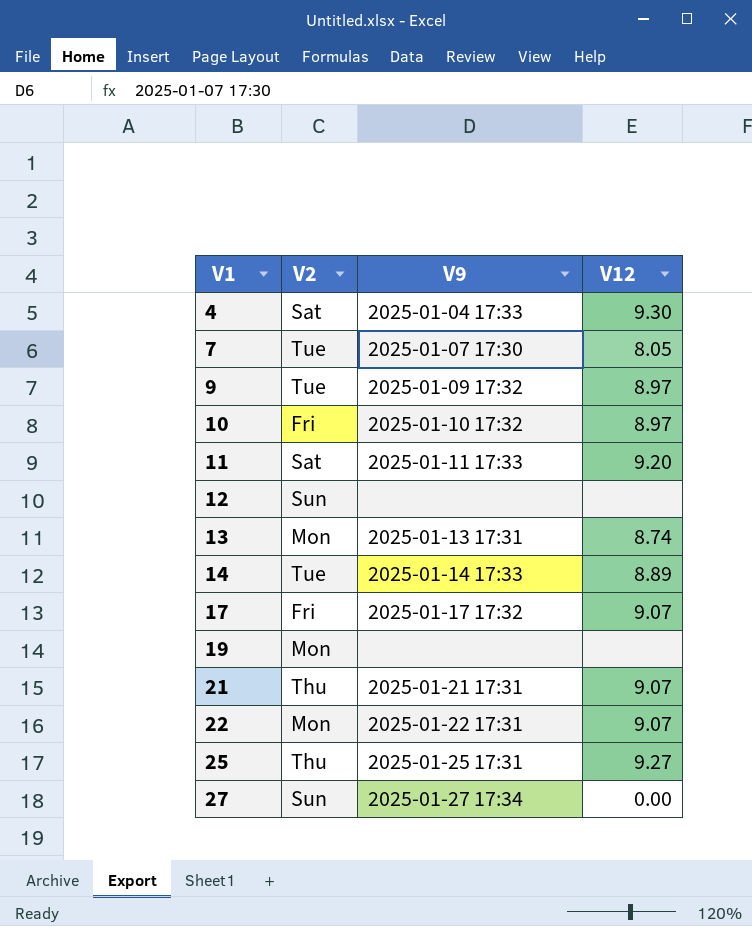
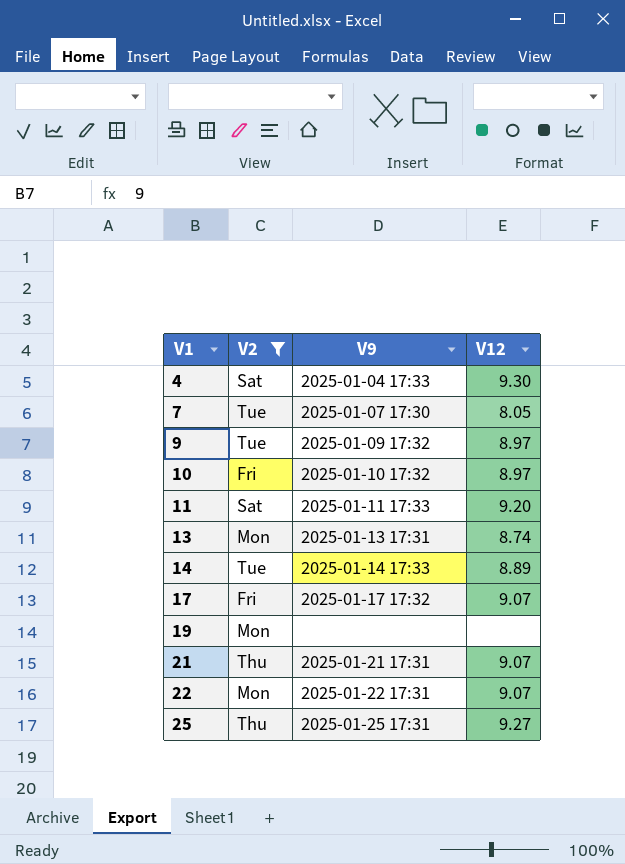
filter: none -> V2 != Sun

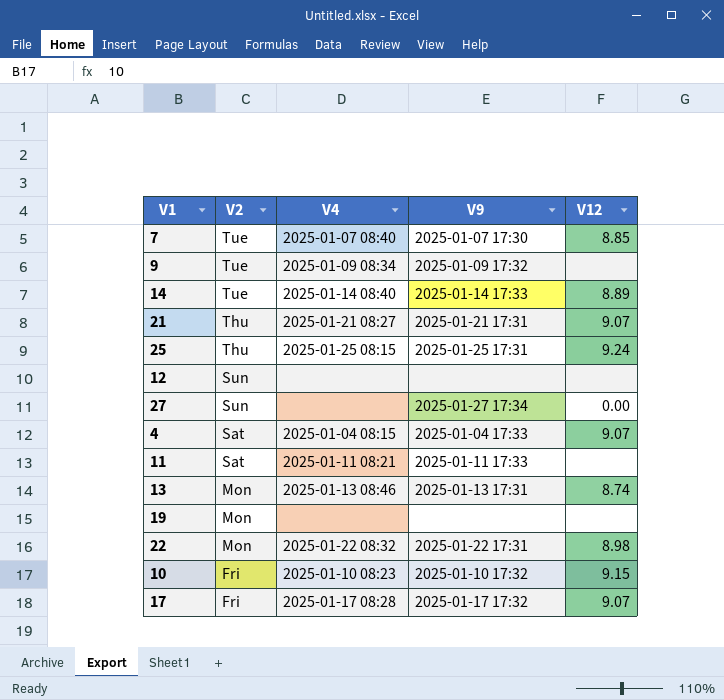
filter: V2 != Sun -> none
row order: V1 ascending -> V2 descending
column V4 | position: none -> 3
7 | V12: 8.05 -> 8.85
9 | V12: 8.97 -> none
25 | V12: 9.27 -> 9.24
4 | V12: 9.30 -> 9.07
11 | V12: 9.20 -> none
22 | V12: 9.07 -> 8.98
10 | V12: 8.97 -> 9.15

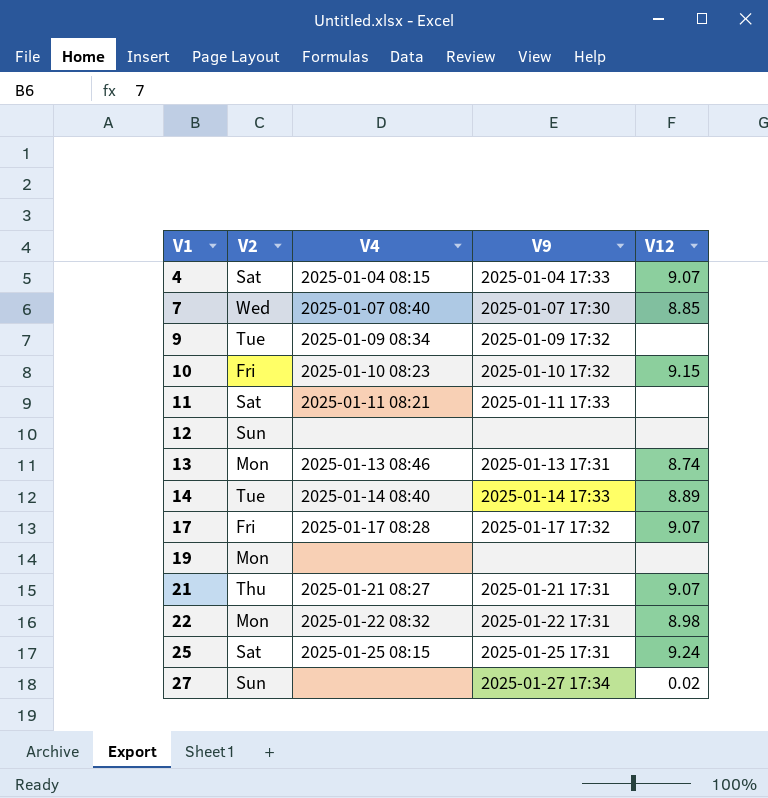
row order: V2 descending -> V1 ascending
7 | V2: Tue -> Wed
25 | V2: Thu -> Sat
27 | V12: 0.00 -> 0.02

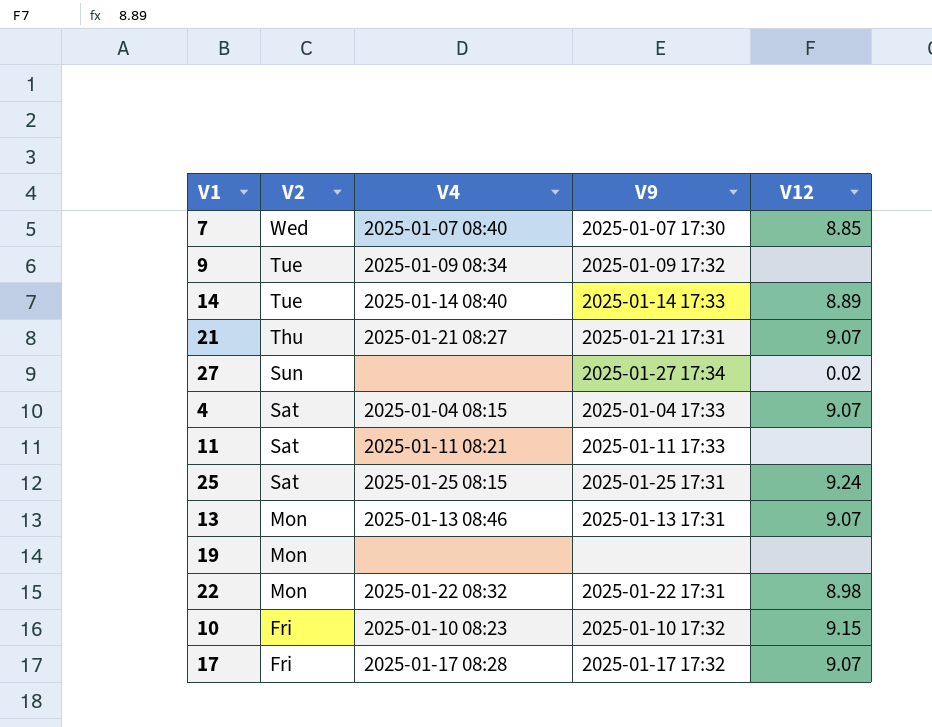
row order: V1 ascending -> V2 descending
row 12: Sun | none | none | none -> none
13 | V12: 8.74 -> 9.07

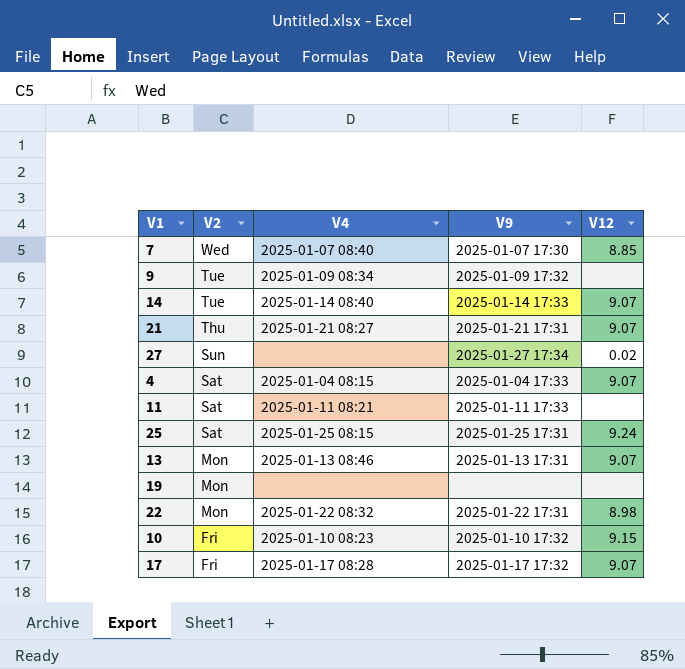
14 | V12: 8.89 -> 9.07

